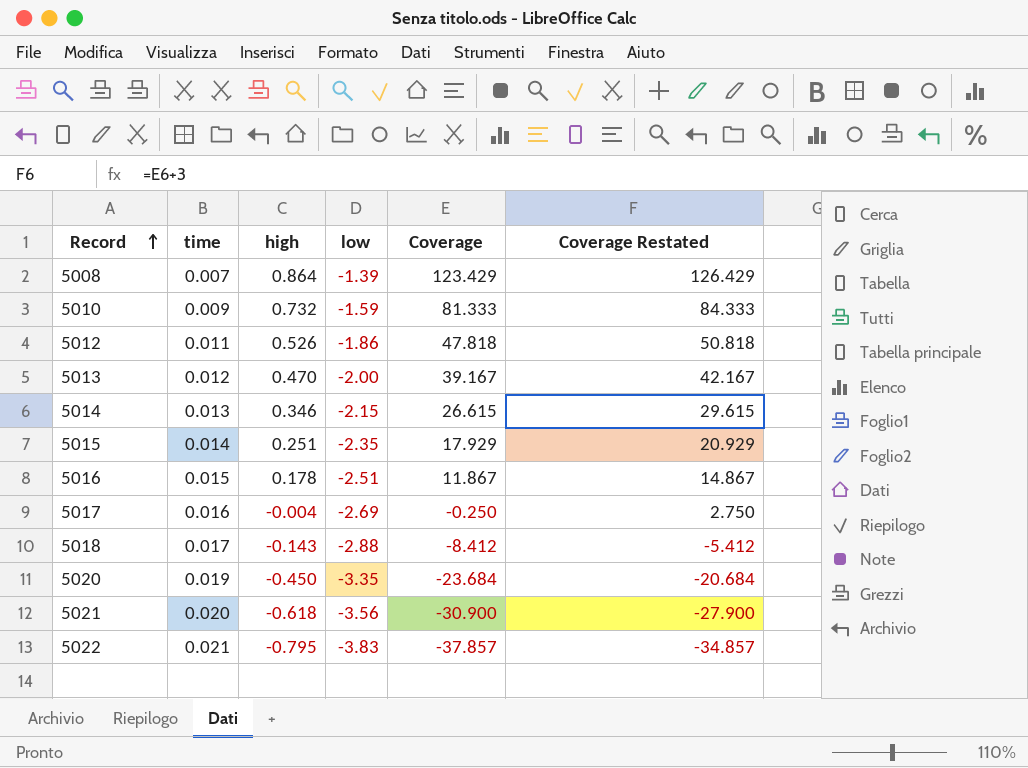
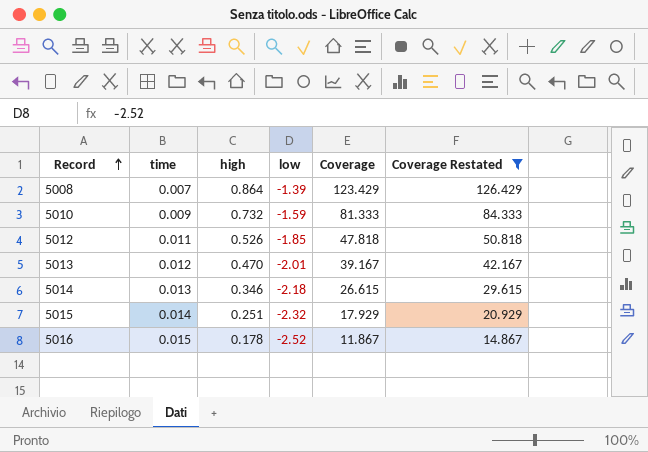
filter: none -> Coverage Restated >= 14.867
5012 | low: -1.86 -> -1.85
5013 | low: -2.00 -> -2.01
5014 | low: -2.15 -> -2.18
5015 | low: -2.35 -> -2.32
5016 | low: -2.51 -> -2.52

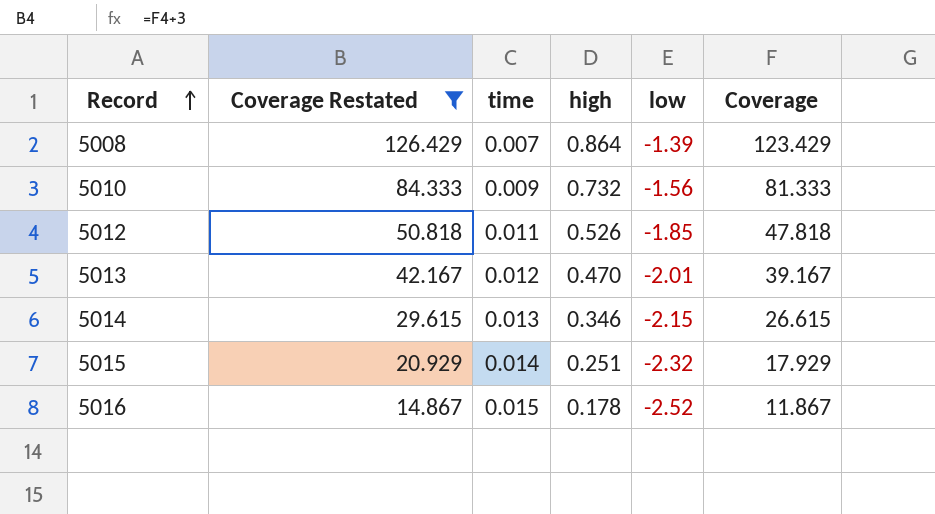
column Coverage Restated | position: 6 -> 2
5010 | low: -1.59 -> -1.56
5014 | low: -2.18 -> -2.15

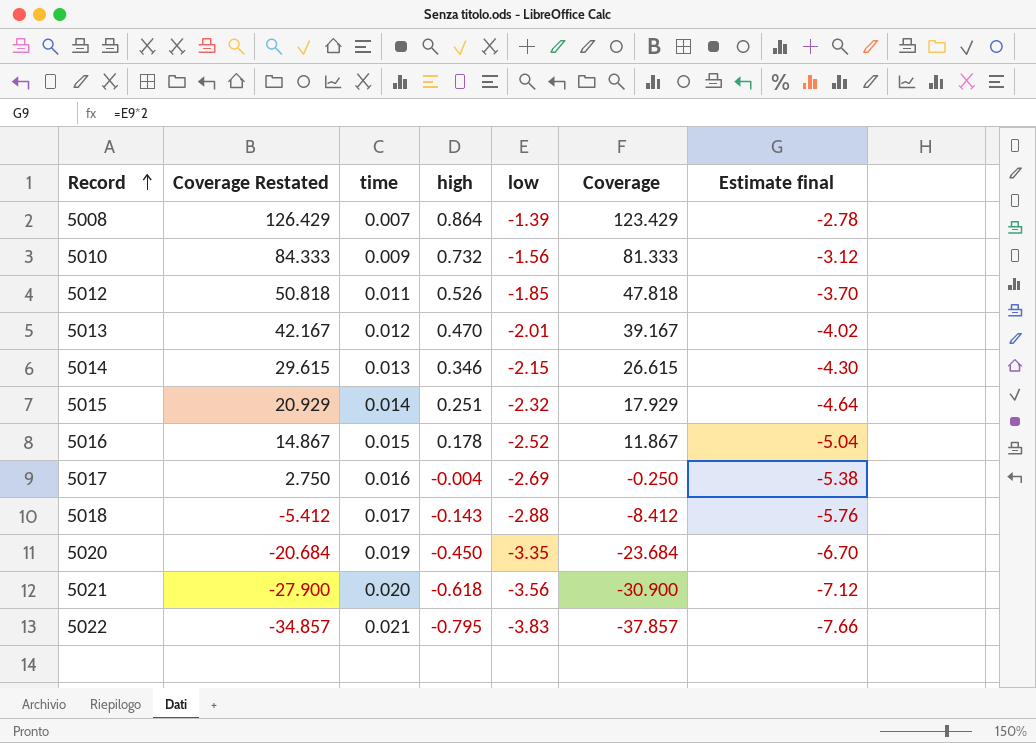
filter: Coverage Restated >= 14.867 -> none
column Estimate final | formula: none -> [low] * 2

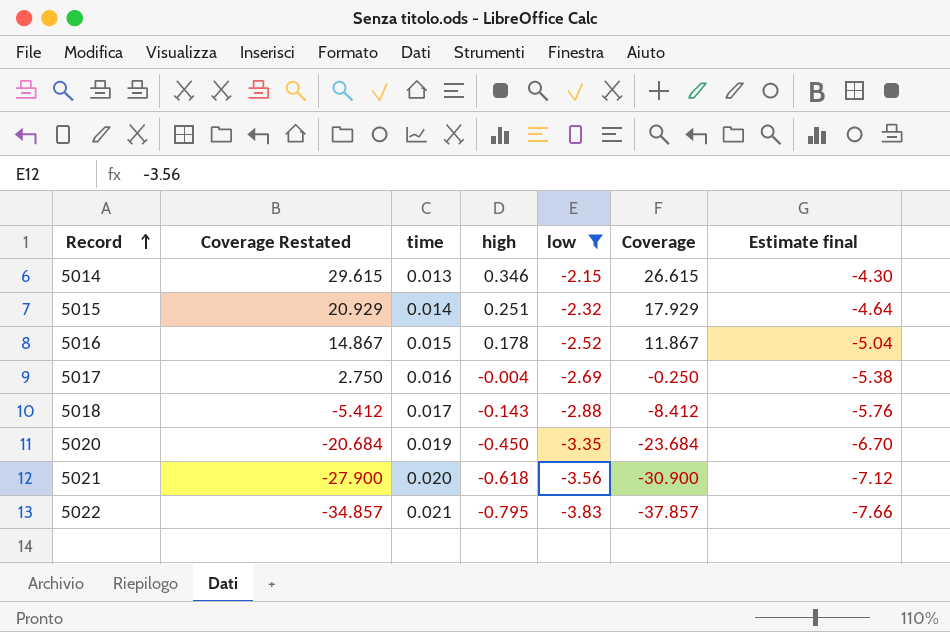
filter: none -> low <= -2.15

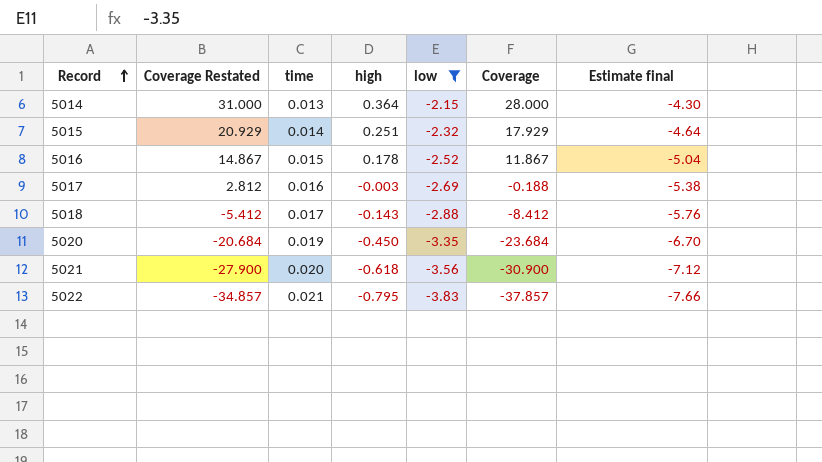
5014 | Coverage Restated: 29.615 -> 31.000
5014 | high: 0.346 -> 0.364
5014 | Coverage: 26.615 -> 28.000
5017 | Coverage Restated: 2.750 -> 2.812
5017 | high: -0.004 -> -0.003
5017 | Coverage: -0.250 -> -0.188

